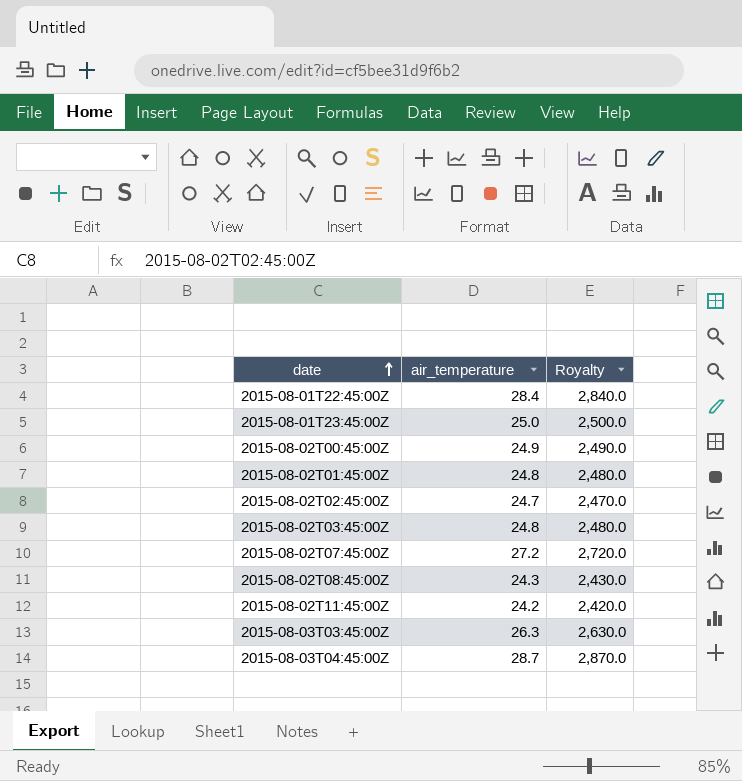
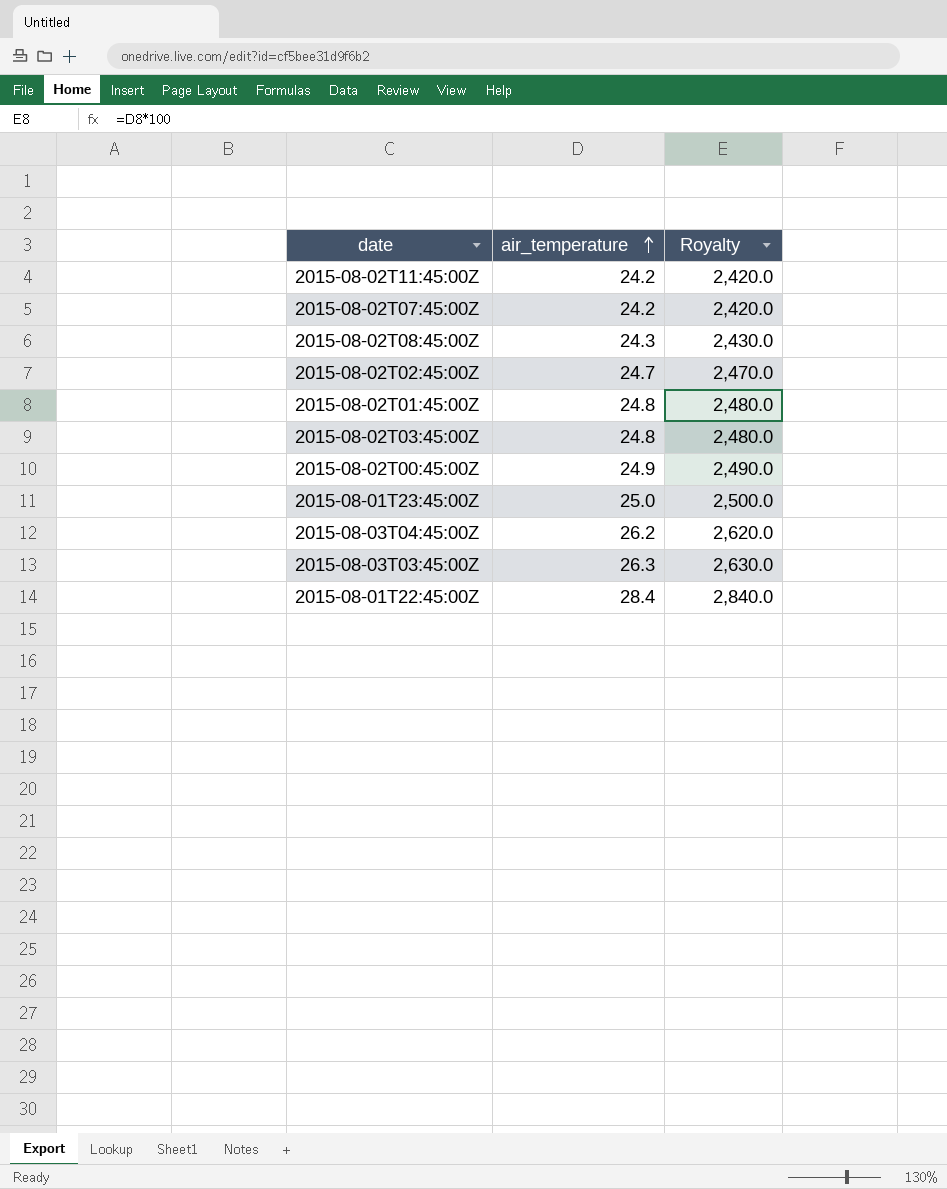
row order: date ascending -> air_temperature ascending
2015-08-02T07:45:00Z | air_temperature: 27.2 -> 24.2
2015-08-02T07:45:00Z | Royalty: 2,720.0 -> 2,420.0
2015-08-03T04:45:00Z | air_temperature: 28.7 -> 26.2
2015-08-03T04:45:00Z | Royalty: 2,870.0 -> 2,620.0

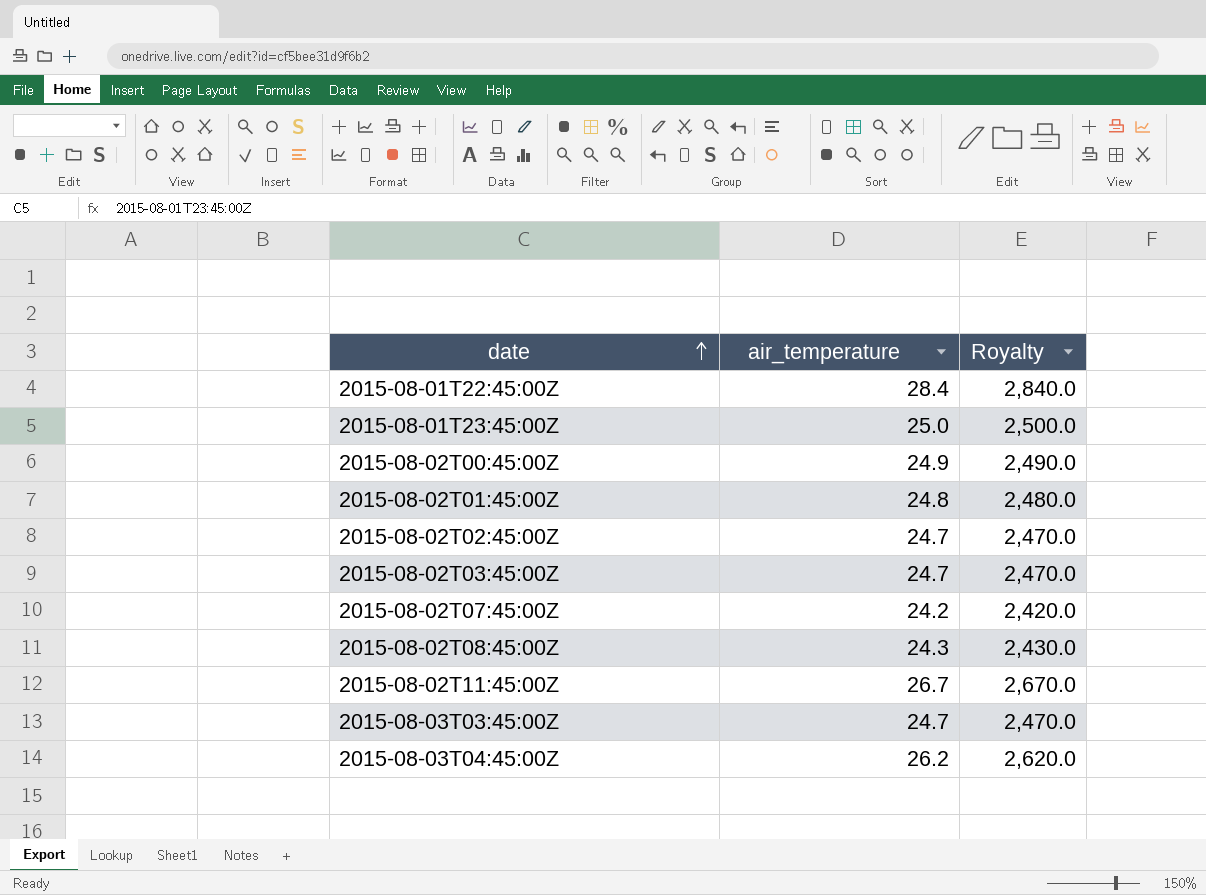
row order: air_temperature ascending -> date ascending
2015-08-02T03:45:00Z | air_temperature: 24.8 -> 24.7
2015-08-02T03:45:00Z | Royalty: 2,480.0 -> 2,470.0
2015-08-02T11:45:00Z | air_temperature: 24.2 -> 26.7
2015-08-02T11:45:00Z | Royalty: 2,420.0 -> 2,670.0
2015-08-03T03:45:00Z | air_temperature: 26.3 -> 24.7
2015-08-03T03:45:00Z | Royalty: 2,630.0 -> 2,470.0

